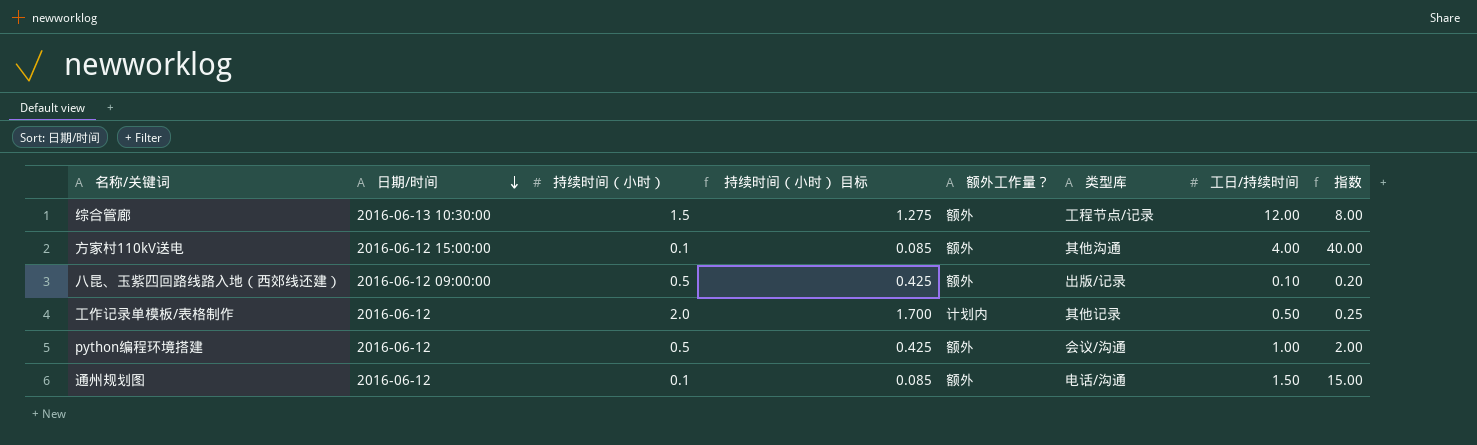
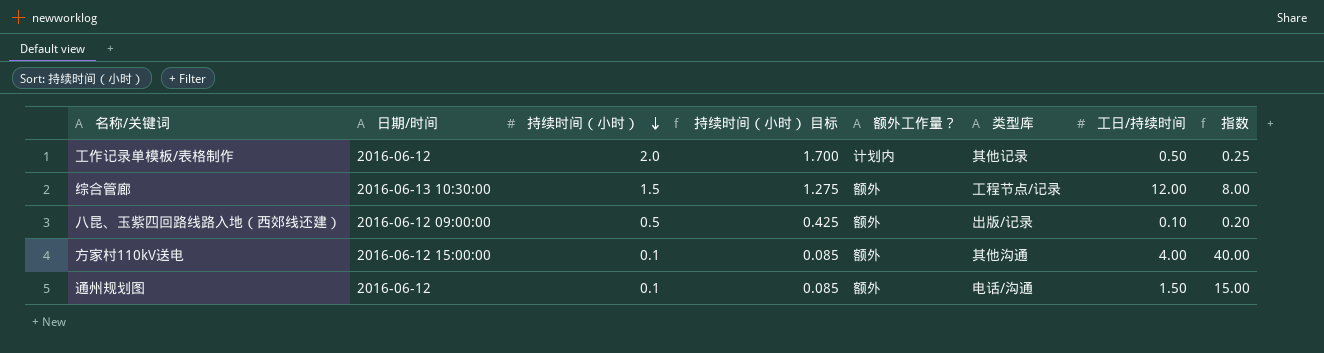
row order: 日期/时间 descending -> 持续时间（小时） descending
row python编程环境搭建: 2016-06-12 | 0.5 | 0.425 | 额外 | 会议/沟通 | 1.00 | 2.00 -> none

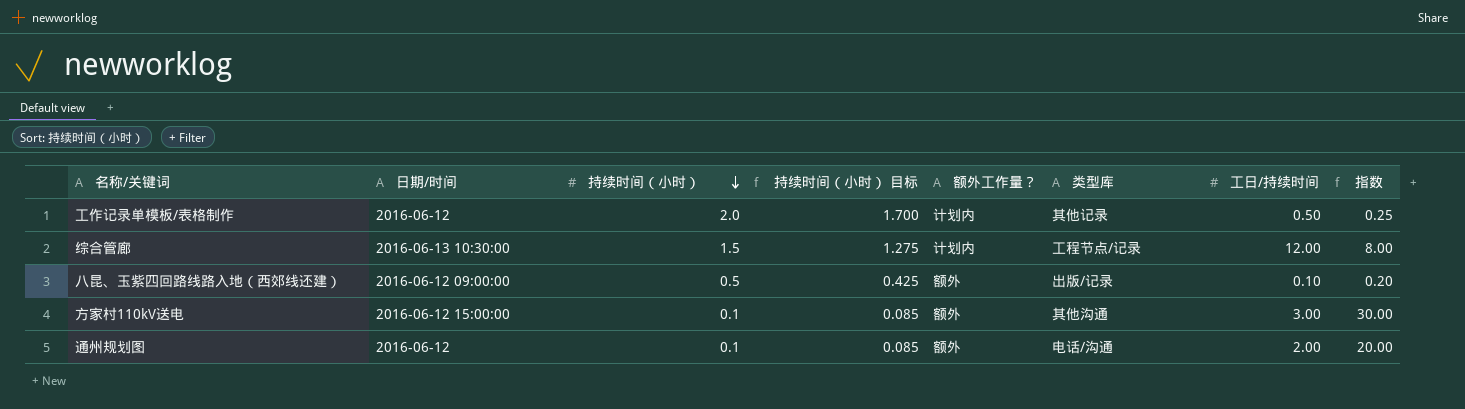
综合管廊 | 额外工作量？: 额外 -> 计划内
方家村110kV送电 | 工日/持续时间: 4.00 -> 3.00
方家村110kV送电 | 指数: 40.00 -> 30.00
通州规划图 | 工日/持续时间: 1.50 -> 2.00
通州规划图 | 指数: 15.00 -> 20.00

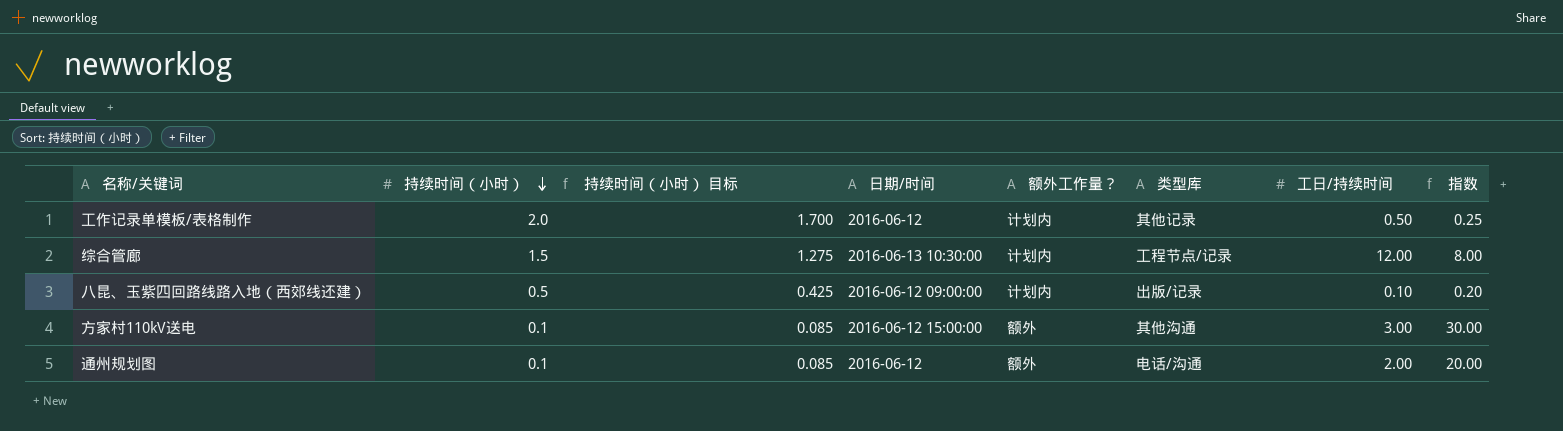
column 日期/时间 | position: 2 -> 4
八昆、玉紫四回路线路入地（西郊线还建） | 额外工作量？: 额外 -> 计划内

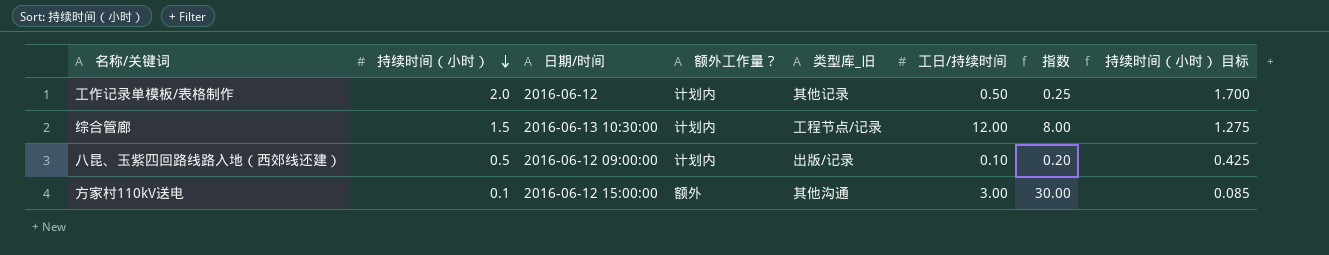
column name: 类型库 -> 类型库_旧
column 持续时间（小时） 目标 | position: 3 -> 8
row 通州规划图: 0.1 | 0.085 | 2016-06-12 | 额外 | 电话/沟通 | 2.00 | 20.00 -> none

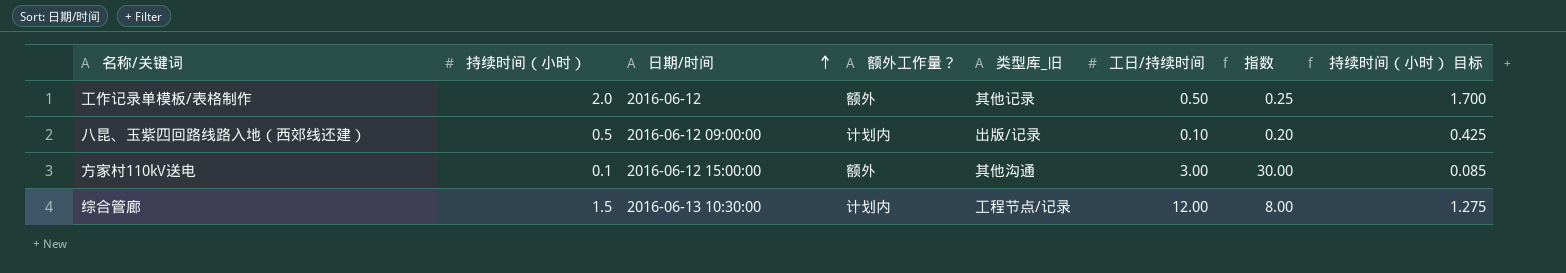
row order: 持续时间（小时） descending -> 日期/时间 ascending
工作记录单模板/表格制作 | 额外工作量？: 计划内 -> 额外

